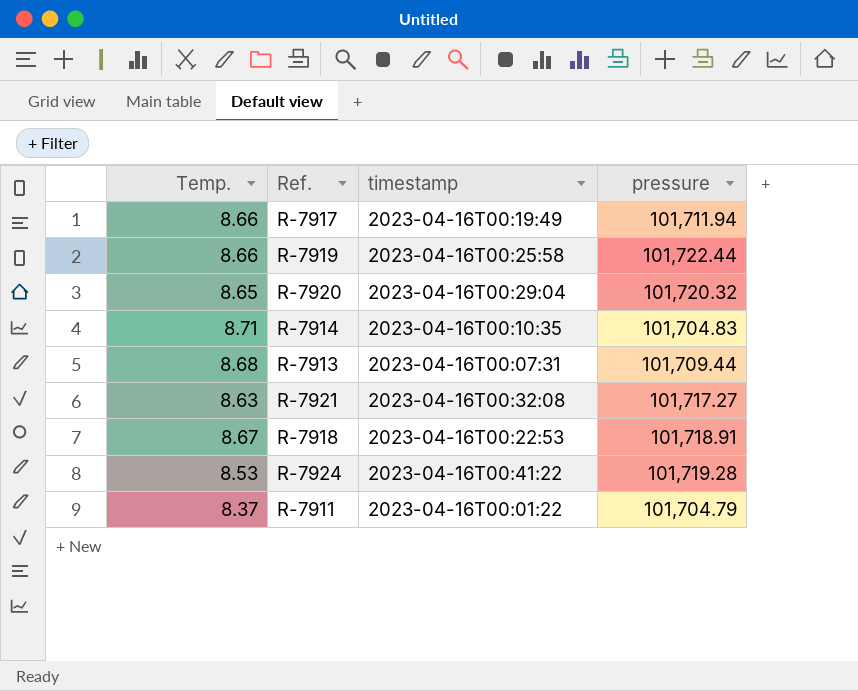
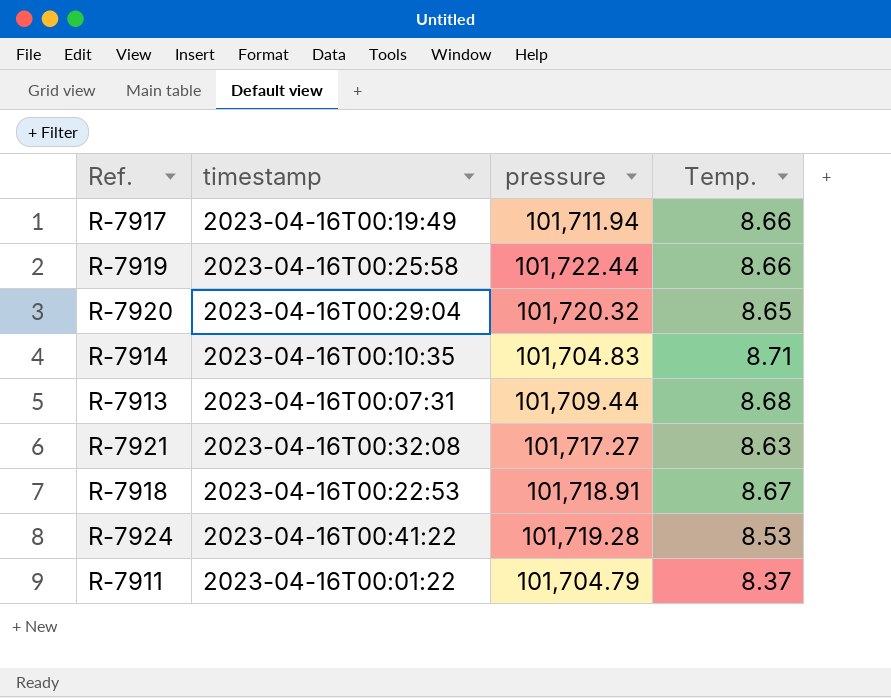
column Temp. | position: 1 -> 4

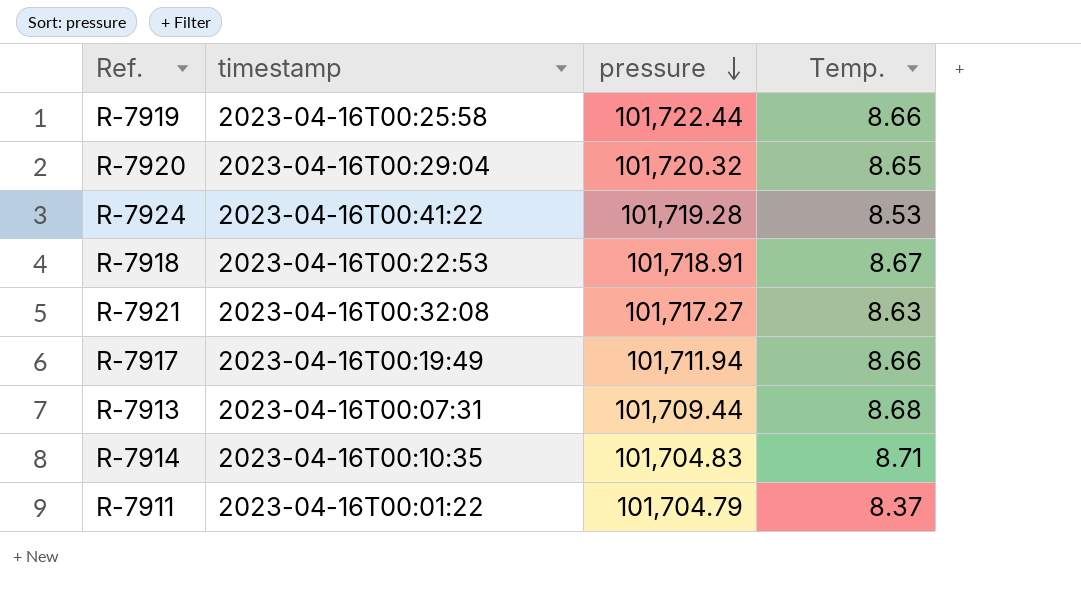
row order: none -> pressure descending

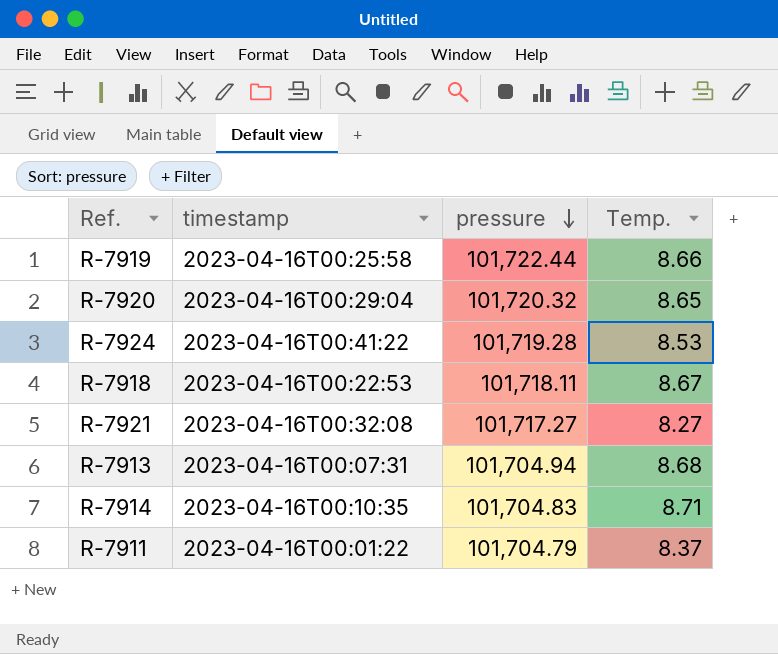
row R-7917: 2023-04-16T00:19:49 | 101,711.94 | 8.66 -> none
R-7918 | pressure: 101,718.91 -> 101,718.11
R-7921 | Temp.: 8.63 -> 8.27
R-7913 | pressure: 101,709.44 -> 101,704.94

